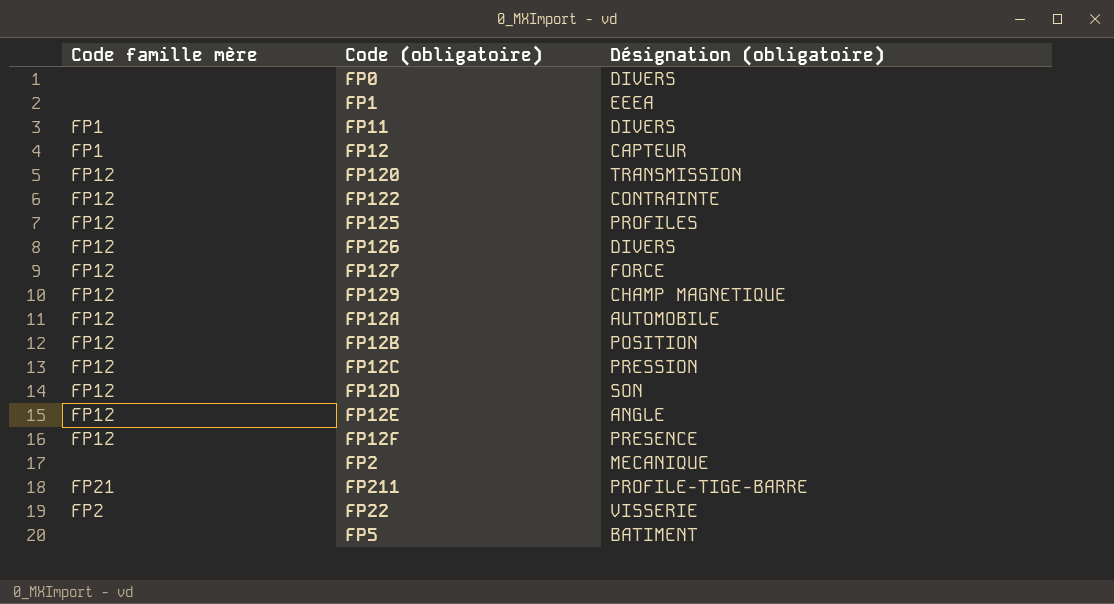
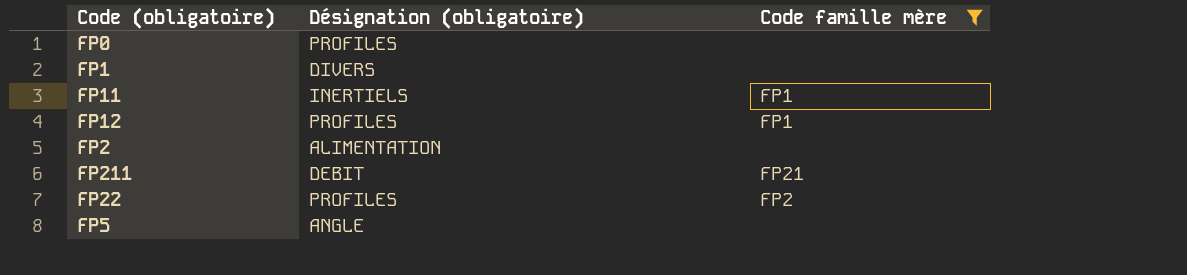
filter: none -> Code famille mère != FP12
column Code famille mère | position: 1 -> 3
FP0 | Désignation (obligatoire): DIVERS -> PROFILES
FP1 | Désignation (obligatoire): EEEA -> DIVERS
FP11 | Désignation (obligatoire): DIVERS -> INERTIELS
FP12 | Désignation (obligatoire): CAPTEUR -> PROFILES
FP2 | Désignation (obligatoire): MECANIQUE -> ALIMENTATION
FP211 | Désignation (obligatoire): PROFILE-TIGE-BARRE -> DEBIT
FP22 | Désignation (obligatoire): VISSERIE -> PROFILES
FP5 | Désignation (obligatoire): BATIMENT -> ANGLE

